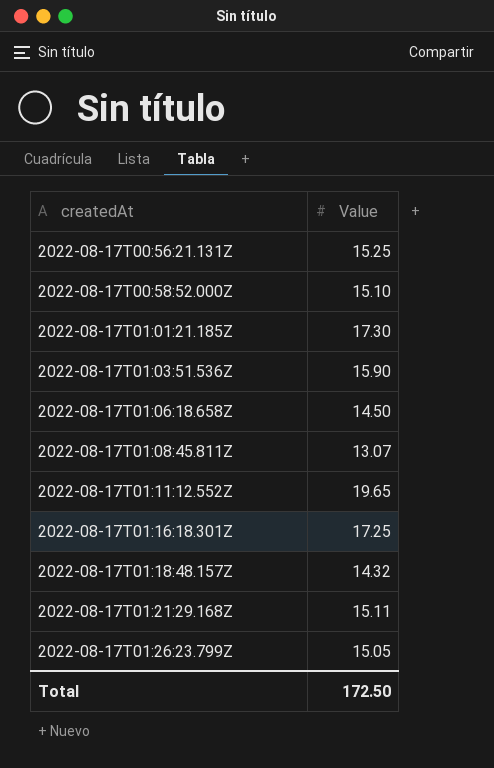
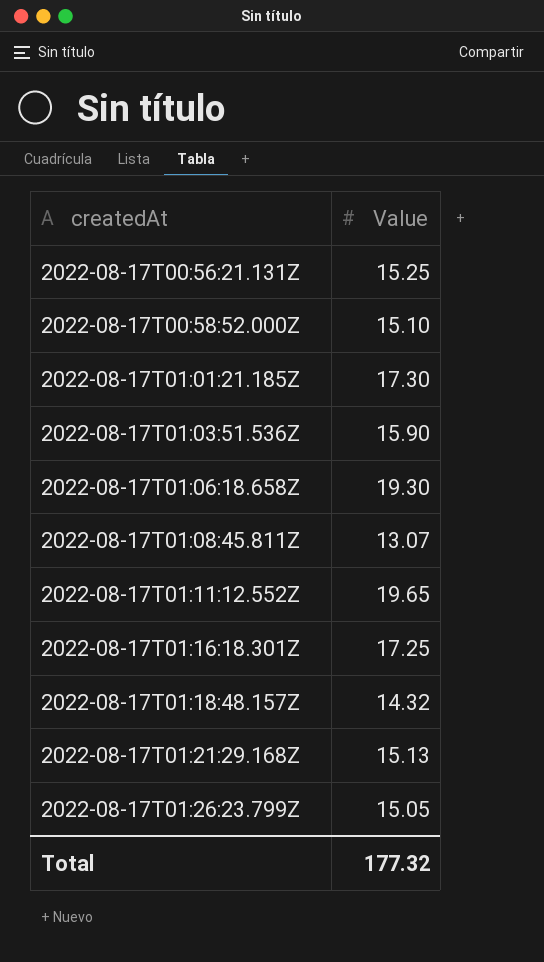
2022-08-17T01:06:18.658Z | Value: 14.50 -> 19.30
2022-08-17T01:21:29.168Z | Value: 15.11 -> 15.13
Total | Value: 172.50 -> 177.32

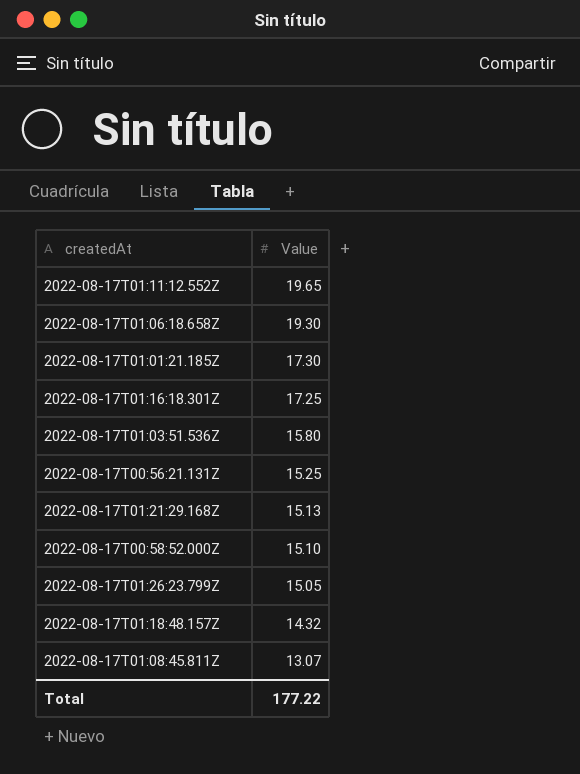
row order: createdAt ascending -> Value descending
2022-08-17T01:03:51.536Z | Value: 15.90 -> 15.80
Total | Value: 177.32 -> 177.22

